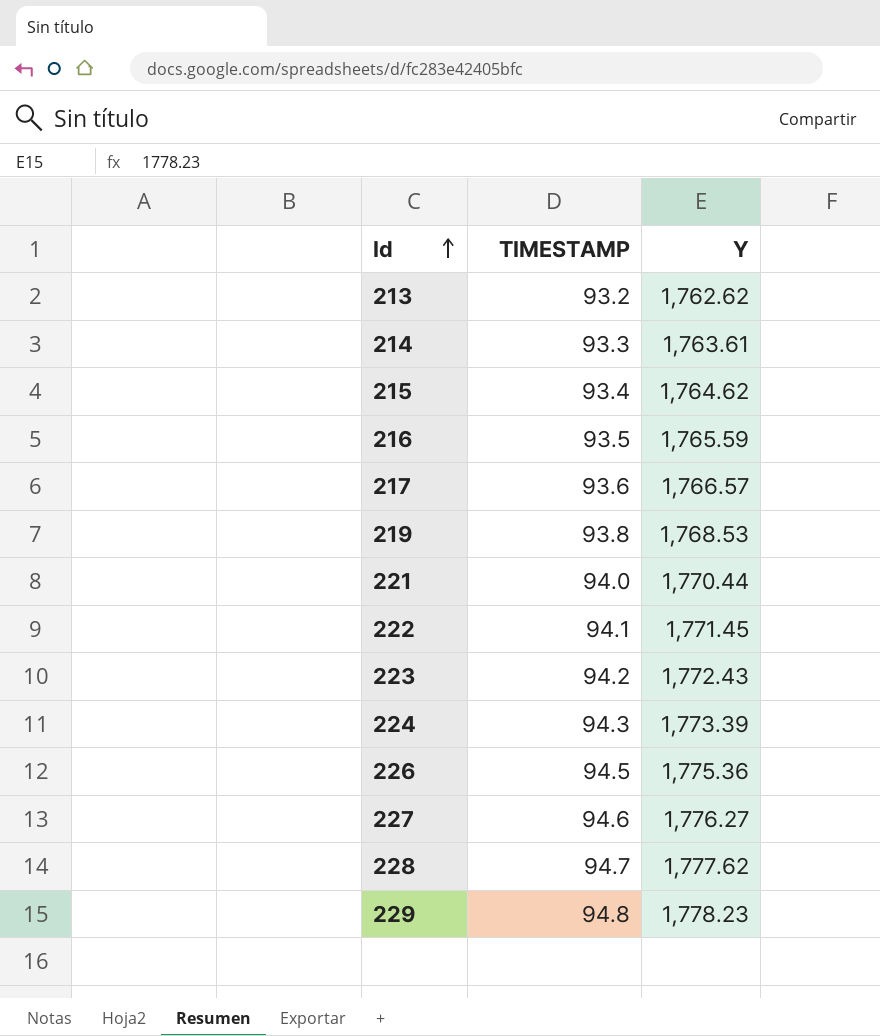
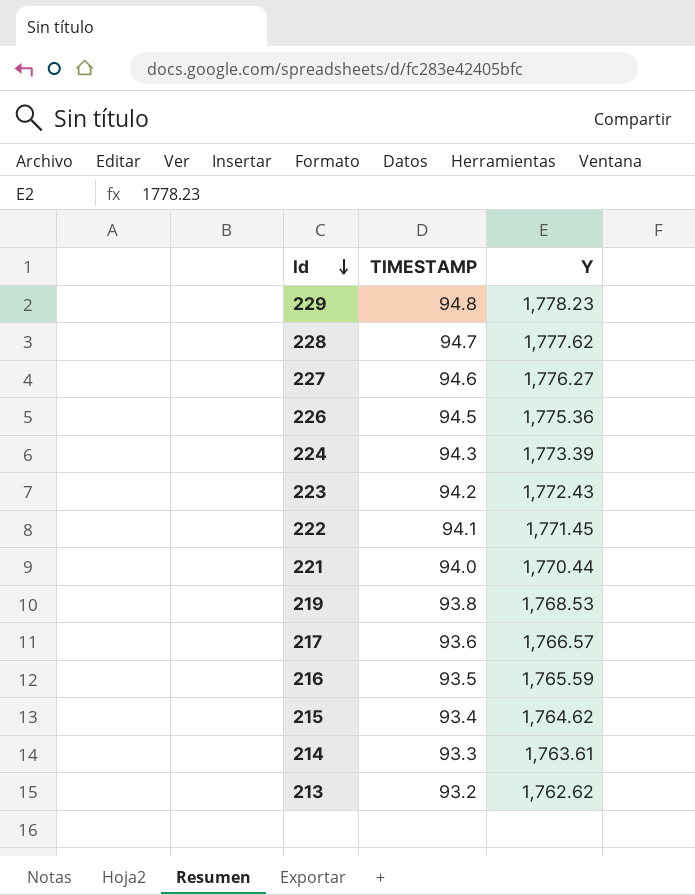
row order: Id ascending -> Id descending

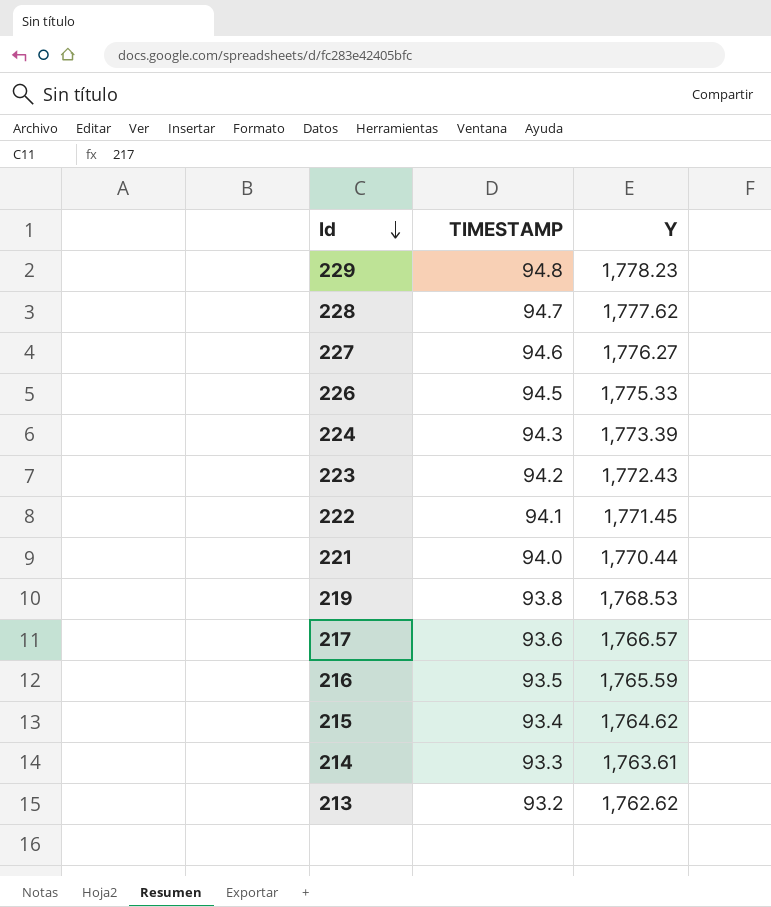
226 | Y: 1,775.36 -> 1,775.33

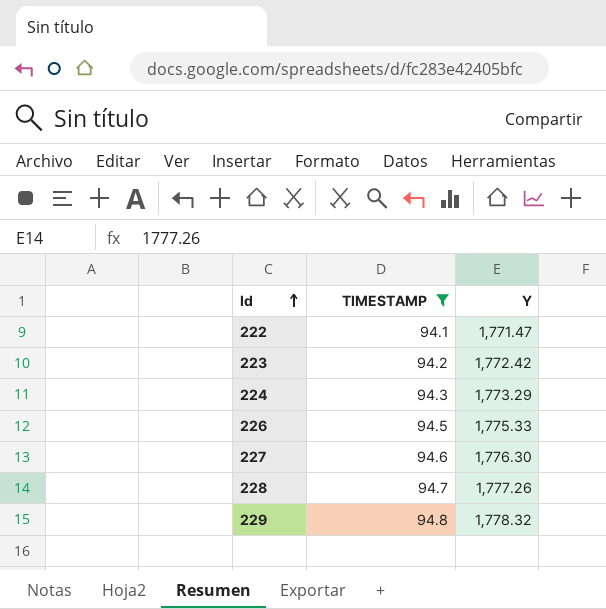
filter: none -> TIMESTAMP >= 94.1
row order: Id descending -> Id ascending
222 | Y: 1,771.45 -> 1,771.47
223 | Y: 1,772.43 -> 1,772.42
224 | Y: 1,773.39 -> 1,773.29
227 | Y: 1,776.27 -> 1,776.30
228 | Y: 1,777.62 -> 1,777.26
229 | Y: 1,778.23 -> 1,778.32

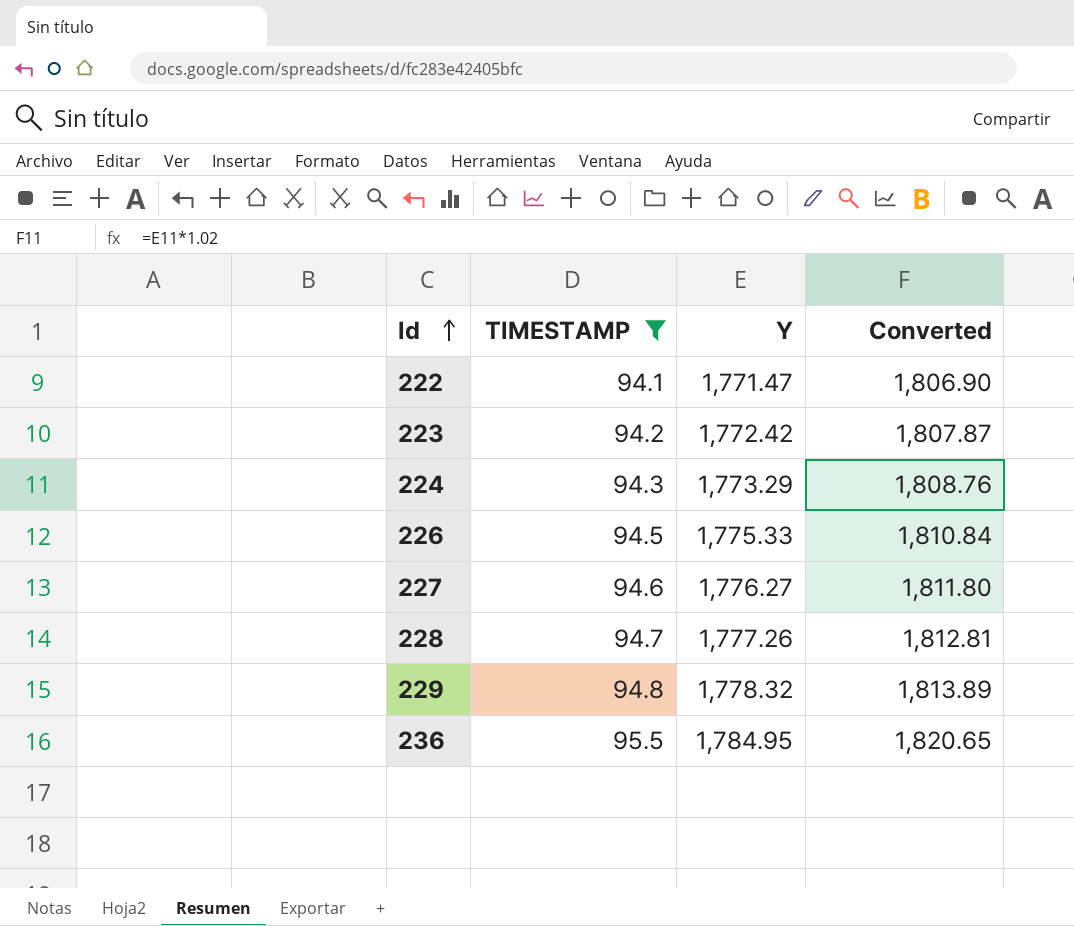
column Converted | formula: none -> [Y] * 1.02
227 | Y: 1,776.30 -> 1,776.27
row 236: none -> 95.5 | 1,784.95 | 1,820.65

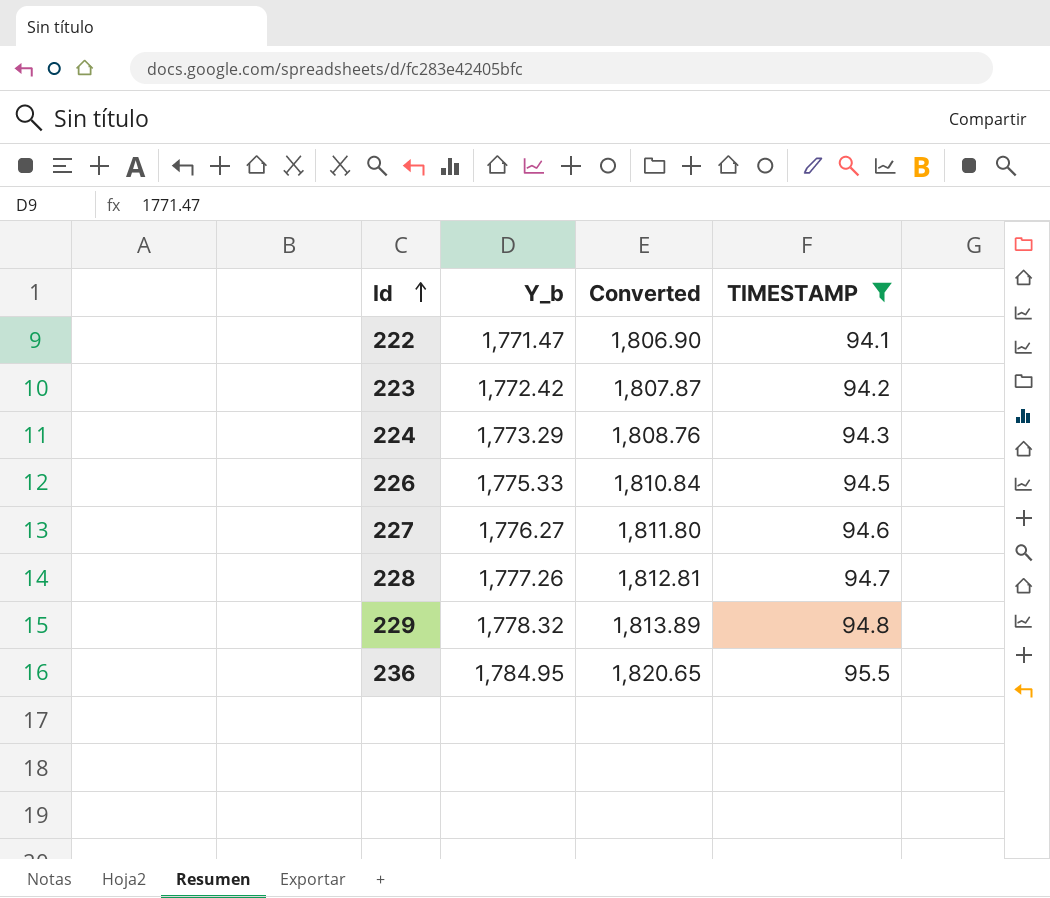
column name: Y -> Y_b
column TIMESTAMP | position: 2 -> 4

